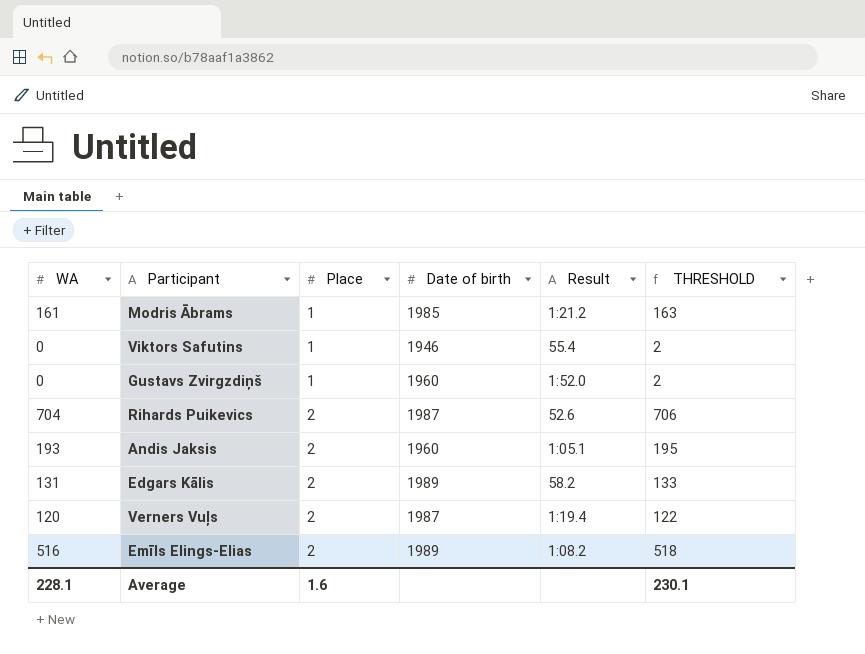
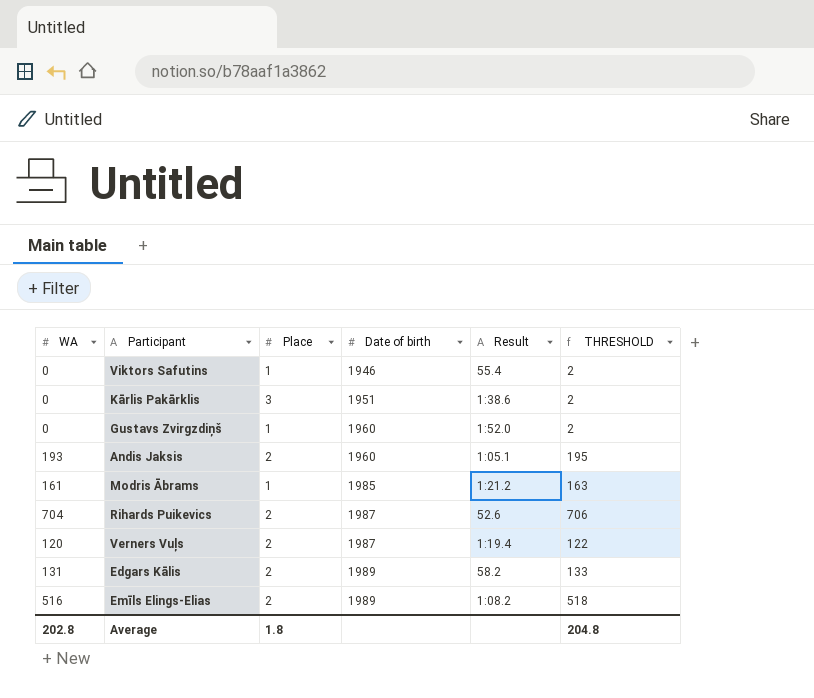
row order: Place ascending -> Date of birth ascending
row Kārlis Pakārklis: none -> 0 | 3 | 1951 | 1:38.6 | 2
Average | WA: 228.1 -> 202.8
Average | Place: 1.6 -> 1.8
Average | THRESHOLD: 230.1 -> 204.8

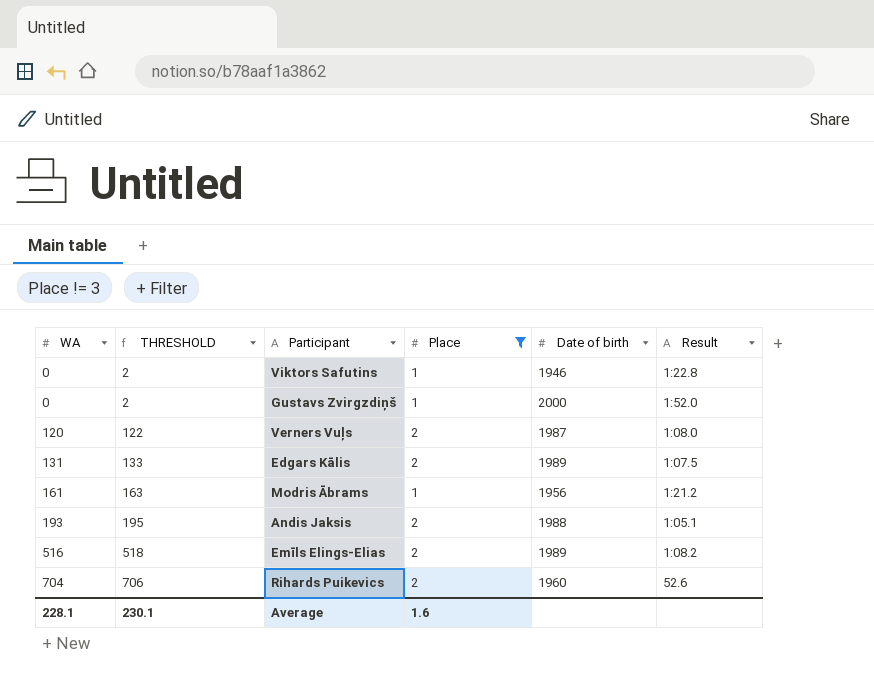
filter: none -> Place != 3
row order: Date of birth ascending -> WA ascending
column THRESHOLD | position: 6 -> 2
Viktors Safutins | Result: 55.4 -> 1:22.8
Gustavs Zvirgzdiņš | Date of birth: 1960 -> 2000
Verners Vuļs | Result: 1:19.4 -> 1:08.0
Edgars Kālis | Result: 58.2 -> 1:07.5
Modris Ābrams | Date of birth: 1985 -> 1956
Andis Jaksis | Date of birth: 1960 -> 1988
Rihards Puikevics | Date of birth: 1987 -> 1960
Average | WA: 202.8 -> 228.1
Average | THRESHOLD: 204.8 -> 230.1
Average | Place: 1.8 -> 1.6

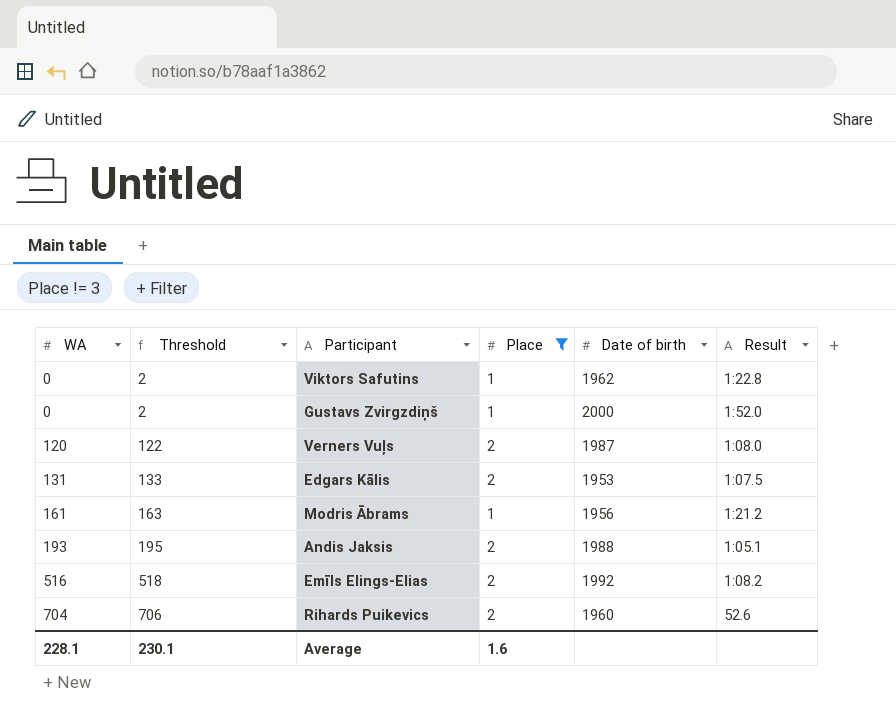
column name: THRESHOLD -> Threshold
Viktors Safutins | Date of birth: 1946 -> 1962
Edgars Kālis | Date of birth: 1989 -> 1953
Emīls Elings-Elias | Date of birth: 1989 -> 1992

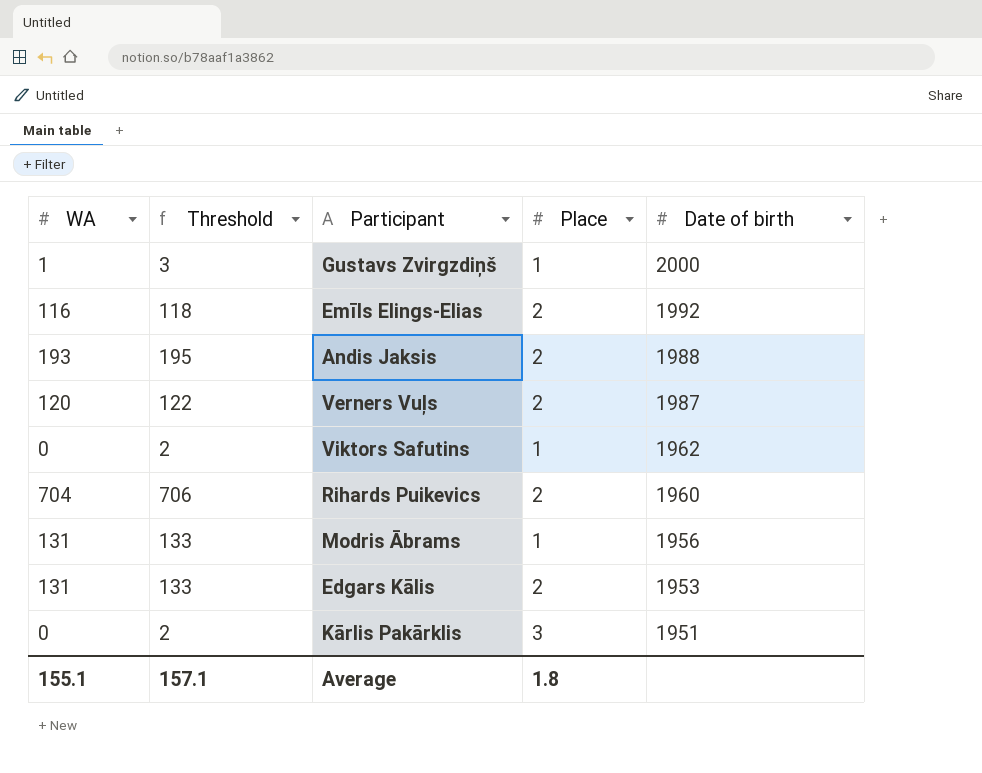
filter: Place != 3 -> none
row order: WA ascending -> Date of birth descending
column Result | position: 6 -> none
Gustavs Zvirgzdiņš | WA: 0 -> 1
Gustavs Zvirgzdiņš | Threshold: 2 -> 3
Emīls Elings-Elias | WA: 516 -> 116
Emīls Elings-Elias | Threshold: 518 -> 118
Modris Ābrams | WA: 161 -> 131
Modris Ābrams | Threshold: 163 -> 133
Average | WA: 228.1 -> 155.1
Average | Threshold: 230.1 -> 157.1
Average | Place: 1.6 -> 1.8

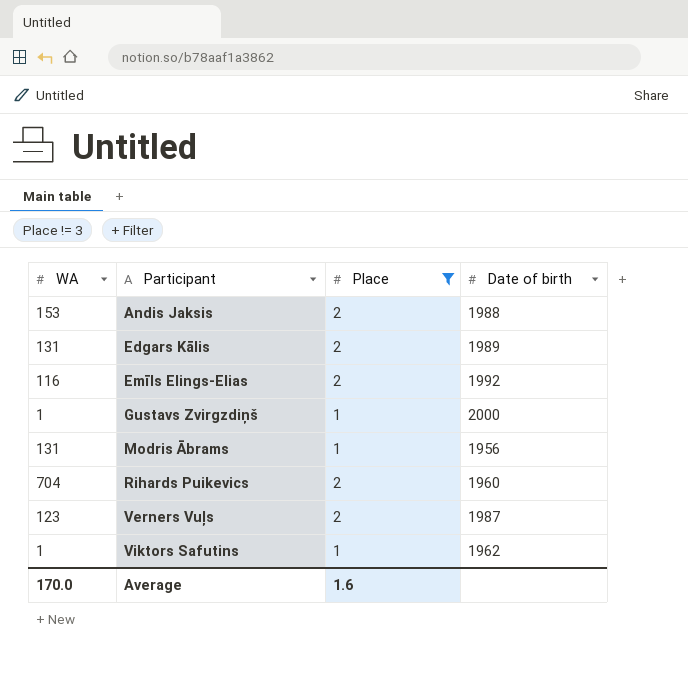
filter: none -> Place != 3
row order: Date of birth descending -> Participant ascending
column Threshold | formula: [WA] + 2 -> none
Andis Jaksis | WA: 193 -> 153
Edgars Kālis | Date of birth: 1953 -> 1989
Verners Vuļs | WA: 120 -> 123
Viktors Safutins | WA: 0 -> 1
Average | WA: 155.1 -> 170.0
Average | Place: 1.8 -> 1.6

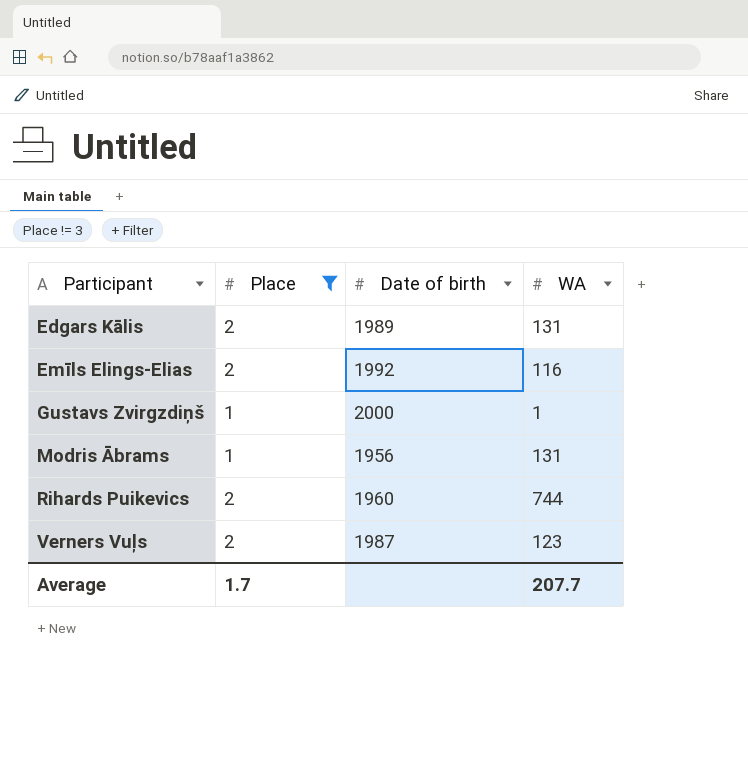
column WA | position: 1 -> 4
row Andis Jaksis: 153 | 2 | 1988 -> none
row Viktors Safutins: 1 | 1 | 1962 -> none
Rihards Puikevics | WA: 704 -> 744
Average | Place: 1.6 -> 1.7
Average | WA: 170.0 -> 207.7

